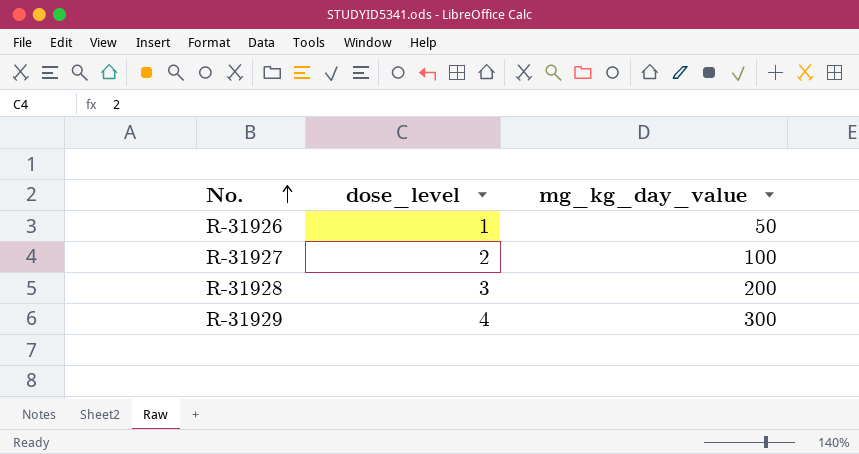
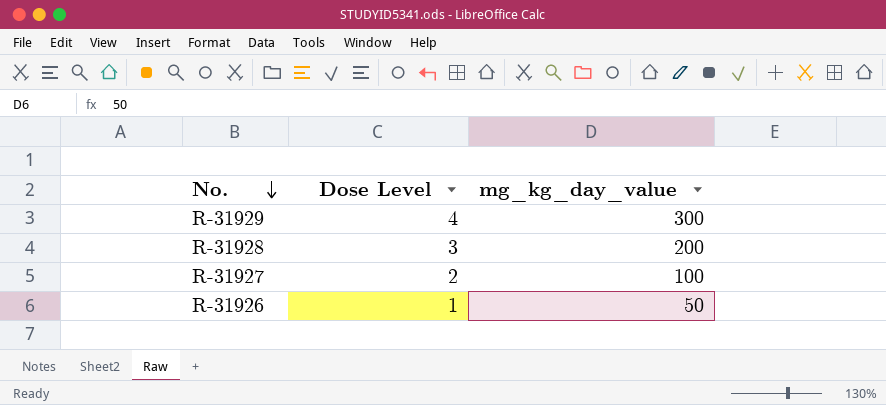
row order: No. ascending -> No. descending
column name: dose_level -> Dose Level

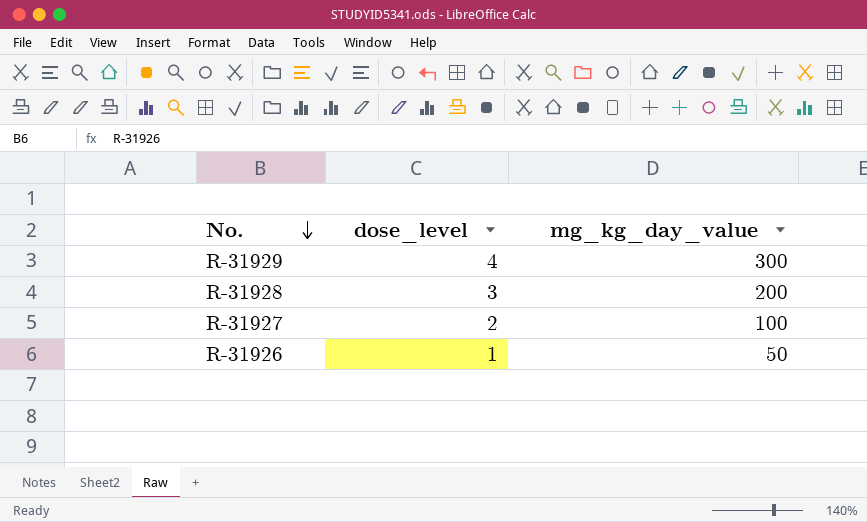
column name: Dose Level -> dose_level

